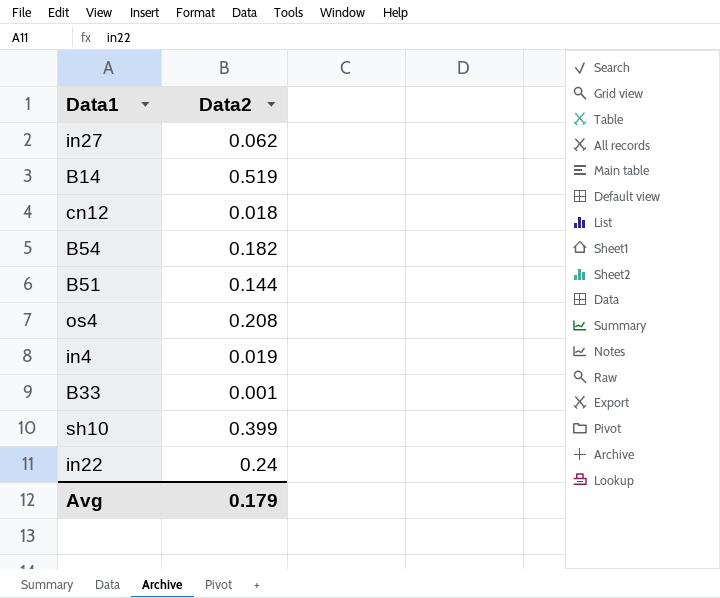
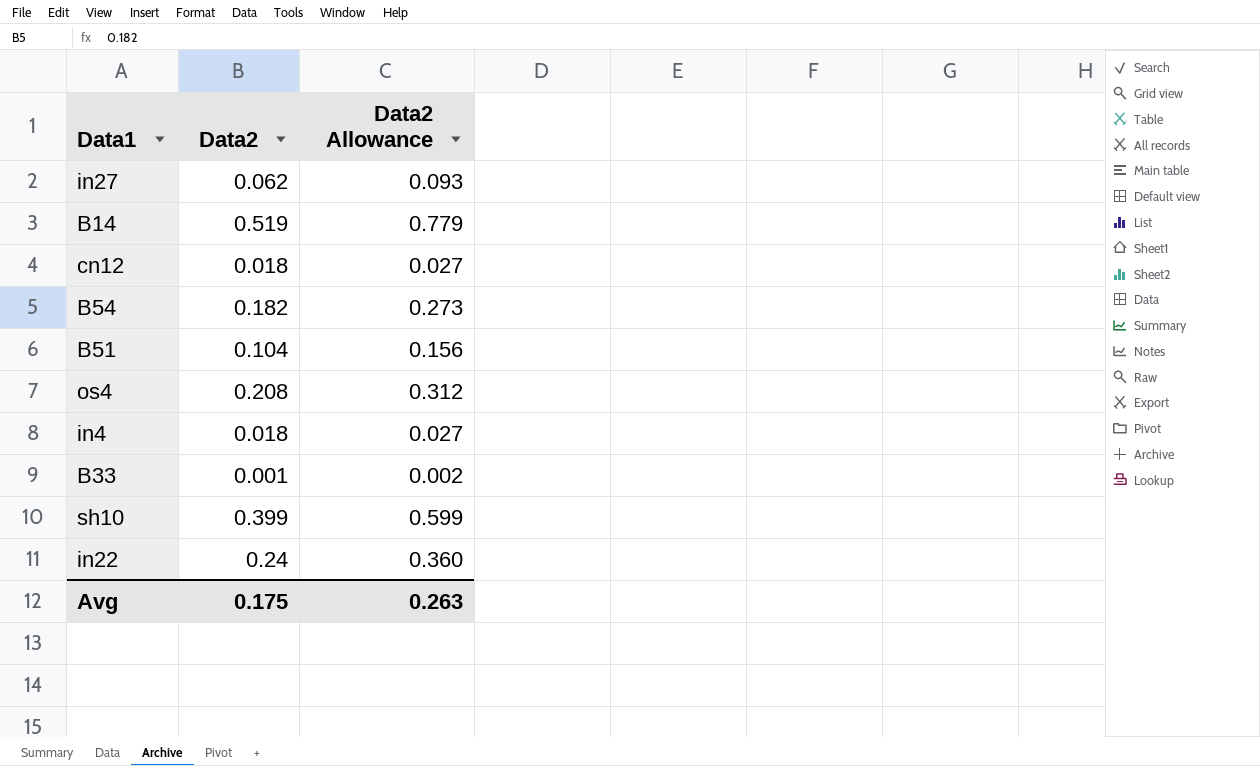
column Data2 Allowance | formula: none -> [Data2] * 1.5
B51 | Data2: 0.144 -> 0.104
in4 | Data2: 0.019 -> 0.018
Avg | Data2: 0.179 -> 0.175

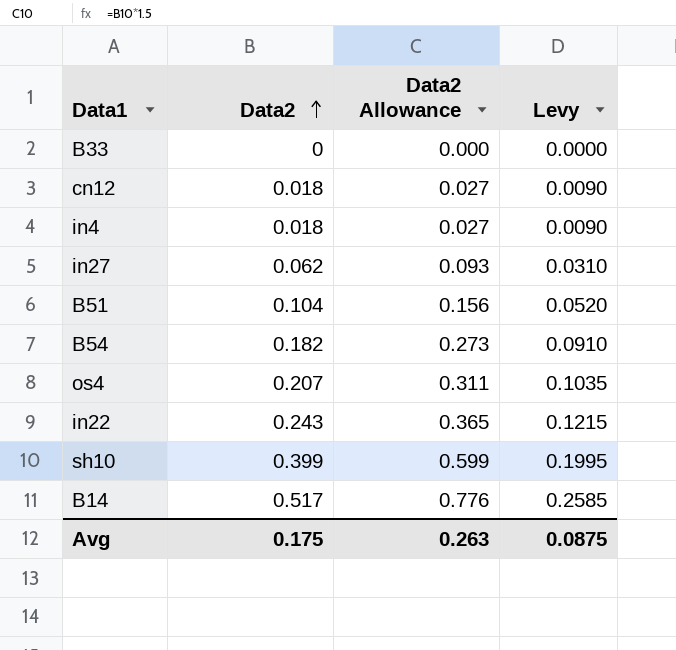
row order: none -> Data2 ascending
column Levy | formula: none -> [Data2] * 0.5
B33 | Data2: 0.001 -> 0
B33 | Data2 Allowance: 0.002 -> 0.000
os4 | Data2: 0.208 -> 0.207
os4 | Data2 Allowance: 0.312 -> 0.311
in22 | Data2: 0.24 -> 0.243
in22 | Data2 Allowance: 0.360 -> 0.365
B14 | Data2: 0.519 -> 0.517
B14 | Data2 Allowance: 0.779 -> 0.776

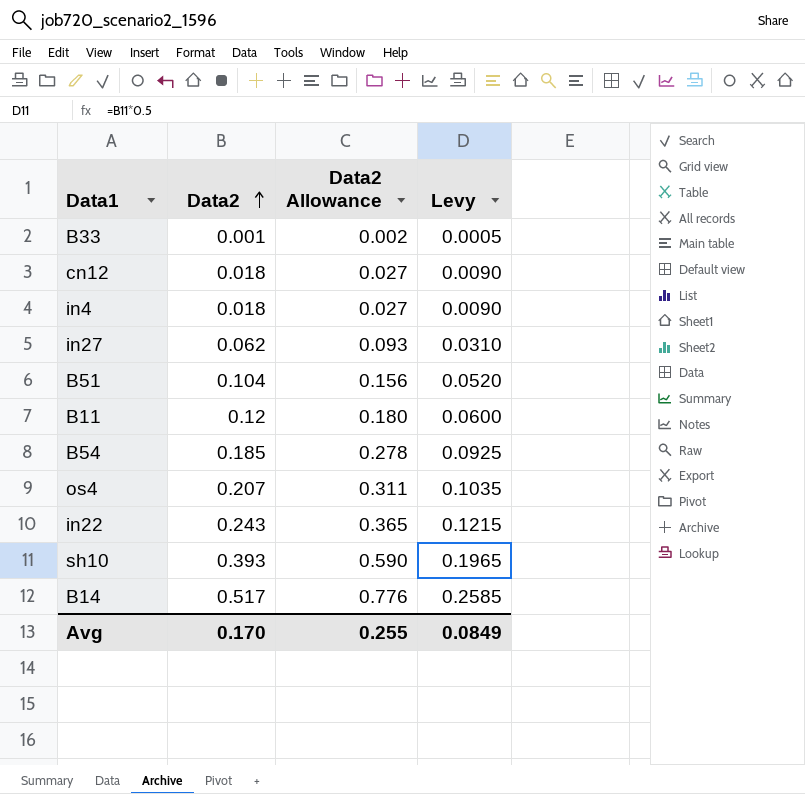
B33 | Data2: 0 -> 0.001
B33 | Data2 Allowance: 0.000 -> 0.002
B33 | Levy: 0.0000 -> 0.0005
row B11: none -> 0.12 | 0.180 | 0.0600
B54 | Data2: 0.182 -> 0.185
B54 | Data2 Allowance: 0.273 -> 0.278
B54 | Levy: 0.0910 -> 0.0925
sh10 | Data2: 0.399 -> 0.393
sh10 | Data2 Allowance: 0.599 -> 0.590
sh10 | Levy: 0.1995 -> 0.1965
Avg | Data2: 0.175 -> 0.170
Avg | Data2 Allowance: 0.263 -> 0.255
Avg | Levy: 0.0875 -> 0.0849

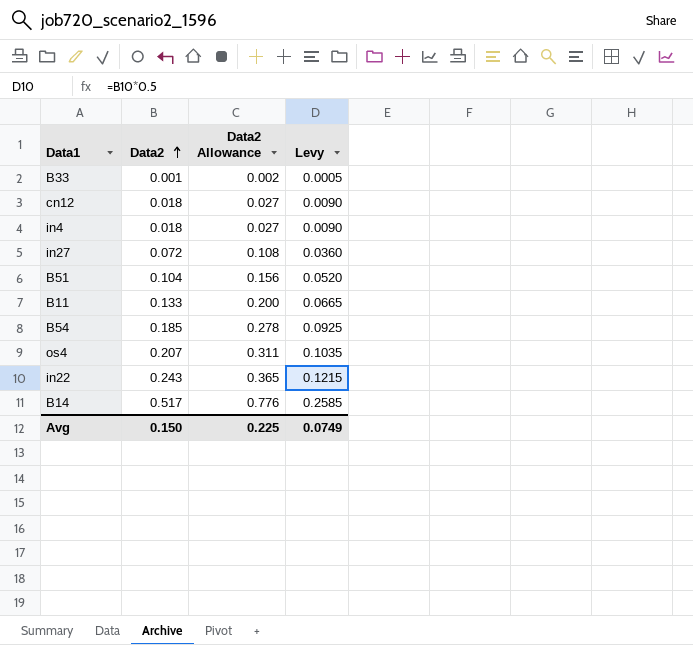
row sh10: 0.393 | 0.590 | 0.1965 -> none
in27 | Data2: 0.062 -> 0.072
in27 | Data2 Allowance: 0.093 -> 0.108
in27 | Levy: 0.0310 -> 0.0360
B11 | Data2: 0.12 -> 0.133
B11 | Data2 Allowance: 0.180 -> 0.200
B11 | Levy: 0.0600 -> 0.0665
Avg | Data2: 0.170 -> 0.150
Avg | Data2 Allowance: 0.255 -> 0.225
Avg | Levy: 0.0849 -> 0.0749

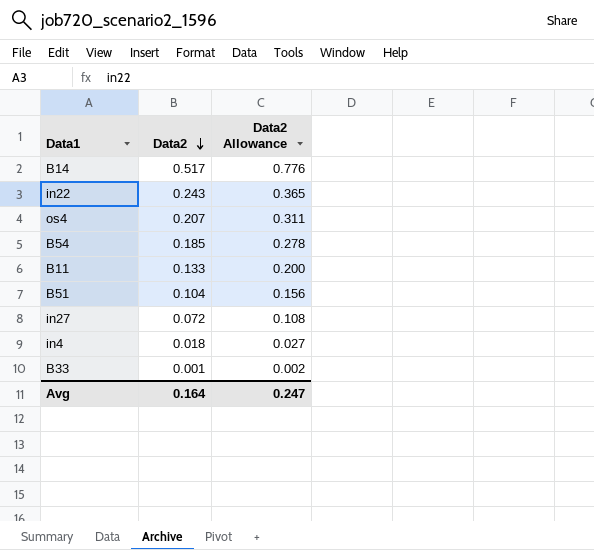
row order: Data2 ascending -> Data2 descending
column Levy | formula: [Data2] * 0.5 -> none
row cn12: 0.018 | 0.027 | 0.0090 -> none
Avg | Data2: 0.150 -> 0.164
Avg | Data2 Allowance: 0.225 -> 0.247

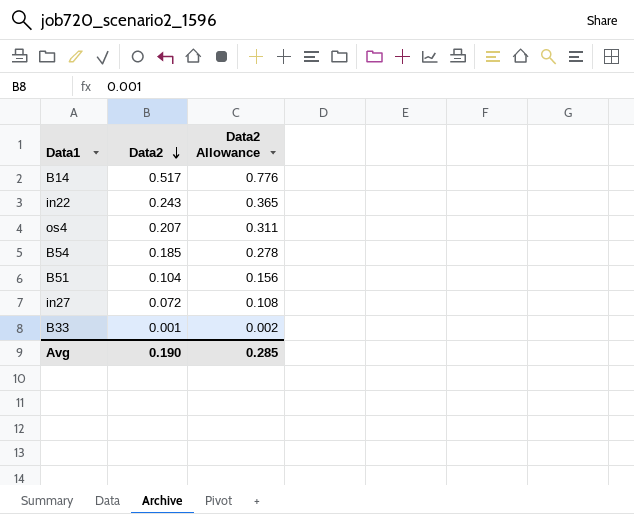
row B11: 0.133 | 0.200 -> none
row in4: 0.018 | 0.027 -> none
Avg | Data2: 0.164 -> 0.190
Avg | Data2 Allowance: 0.247 -> 0.285

